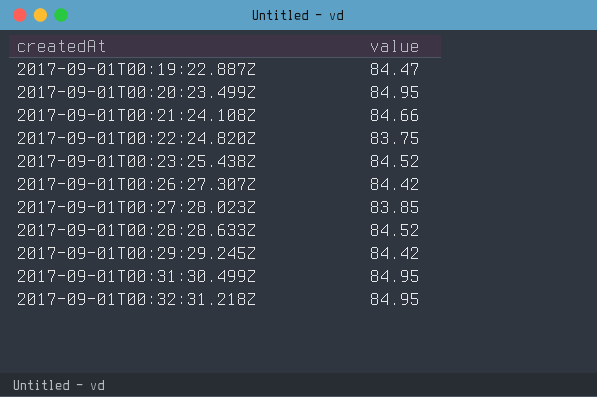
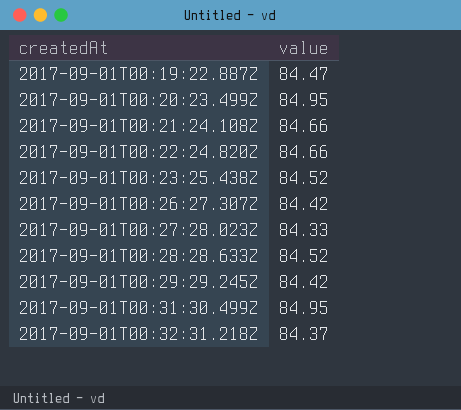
2017-09-01T00:22:24.820Z | value: 83.75 -> 84.66
2017-09-01T00:27:28.023Z | value: 83.85 -> 84.33
2017-09-01T00:32:31.218Z | value: 84.95 -> 84.37

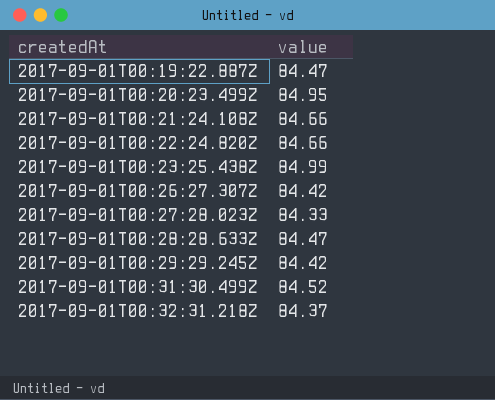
2017-09-01T00:23:25.438Z | value: 84.52 -> 84.99
2017-09-01T00:28:28.633Z | value: 84.52 -> 84.47
2017-09-01T00:31:30.499Z | value: 84.95 -> 84.52

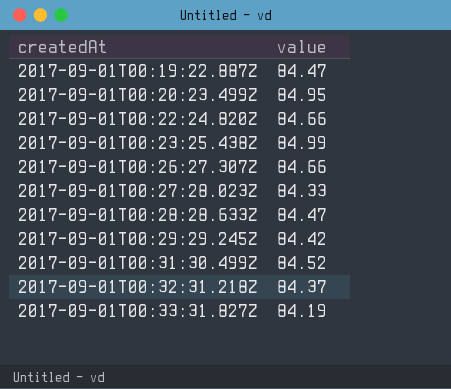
row 2017-09-01T00:21:24.108Z: 84.66 -> none
2017-09-01T00:26:27.307Z | value: 84.42 -> 84.66
row 2017-09-01T00:33:31.827Z: none -> 84.19

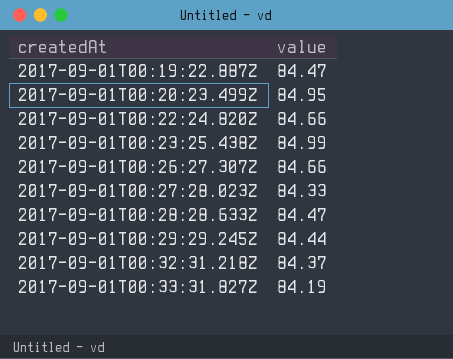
row 2017-09-01T00:31:30.499Z: 84.52 -> none
2017-09-01T00:29:29.245Z | value: 84.42 -> 84.44

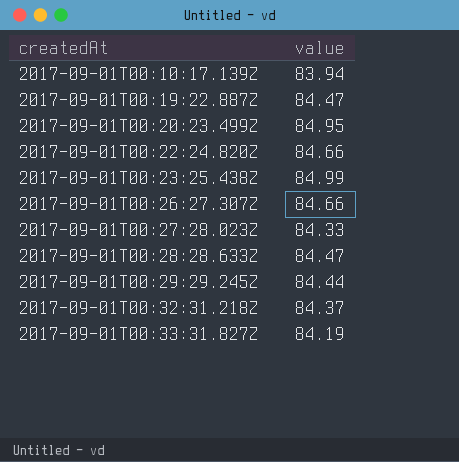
row 2017-09-01T00:10:17.139Z: none -> 83.94

